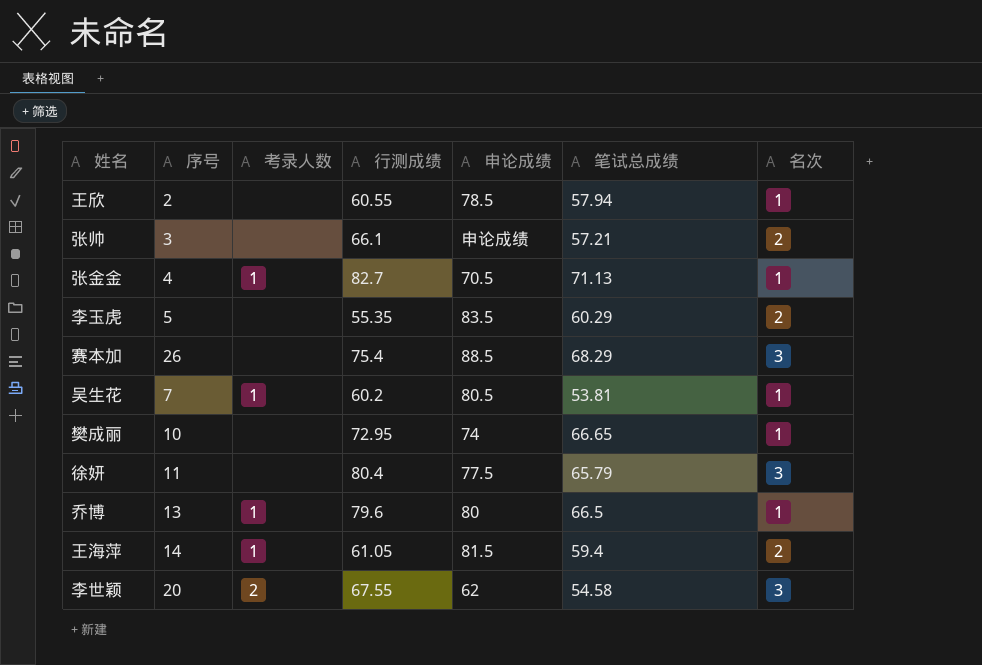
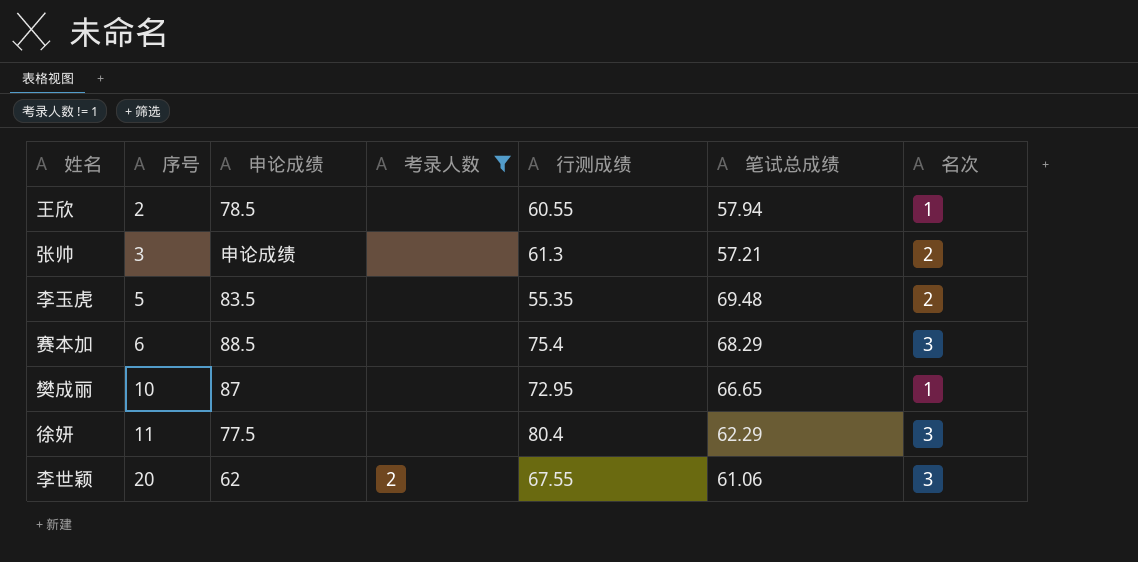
filter: none -> 考录人数 != 1
column 申论成绩 | position: 5 -> 3
张帅 | 行测成绩: 66.1 -> 61.3
李玉虎 | 笔试总成绩: 60.29 -> 69.48
赛本加 | 序号: 26 -> 6
樊成丽 | 申论成绩: 74 -> 87
徐妍 | 笔试总成绩: 65.79 -> 62.29
李世颖 | 笔试总成绩: 54.58 -> 61.06

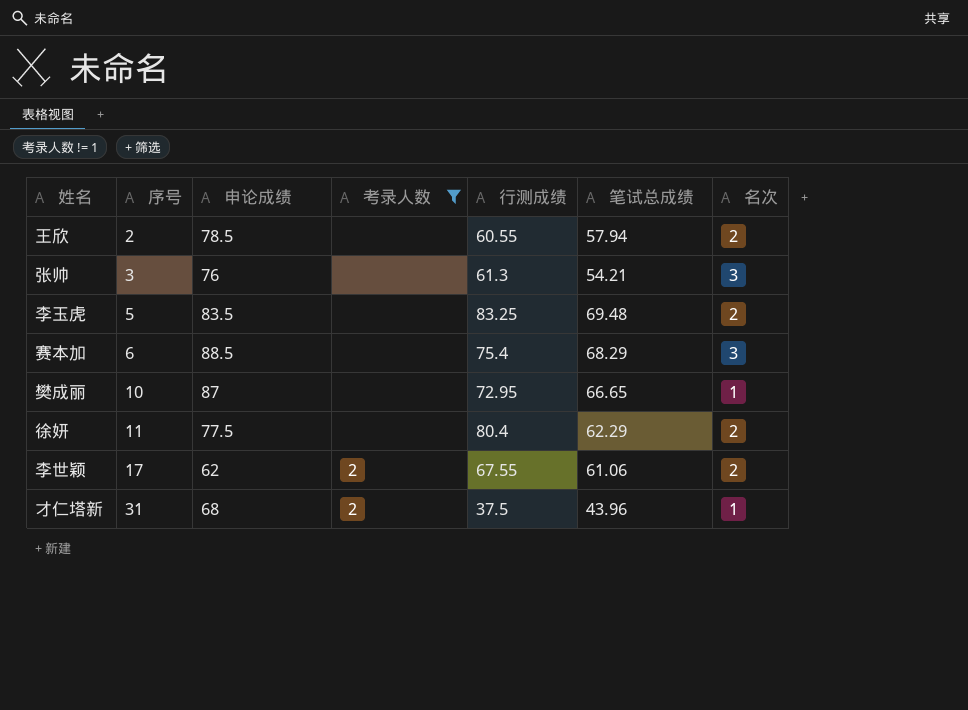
王欣 | 名次: 1 -> 2
张帅 | 申论成绩: 申论成绩 -> 76
张帅 | 笔试总成绩: 57.21 -> 54.21
张帅 | 名次: 2 -> 3
李玉虎 | 行测成绩: 55.35 -> 83.25
徐妍 | 名次: 3 -> 2
李世颖 | 序号: 20 -> 17
李世颖 | 名次: 3 -> 2
row 才仁塔新: none -> 31 | 68 | 2 | 37.5 | 43.96 | 1

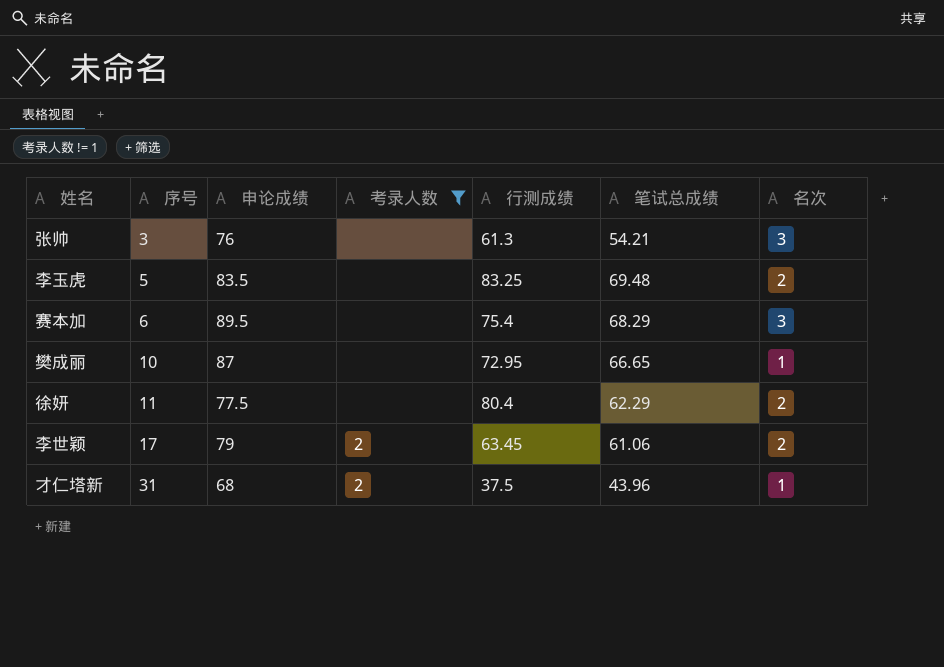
row 王欣: 2 | 78.5 | none | 60.55 | 57.94 | 2 -> none
赛本加 | 申论成绩: 88.5 -> 89.5
李世颖 | 申论成绩: 62 -> 79
李世颖 | 行测成绩: 67.55 -> 63.45

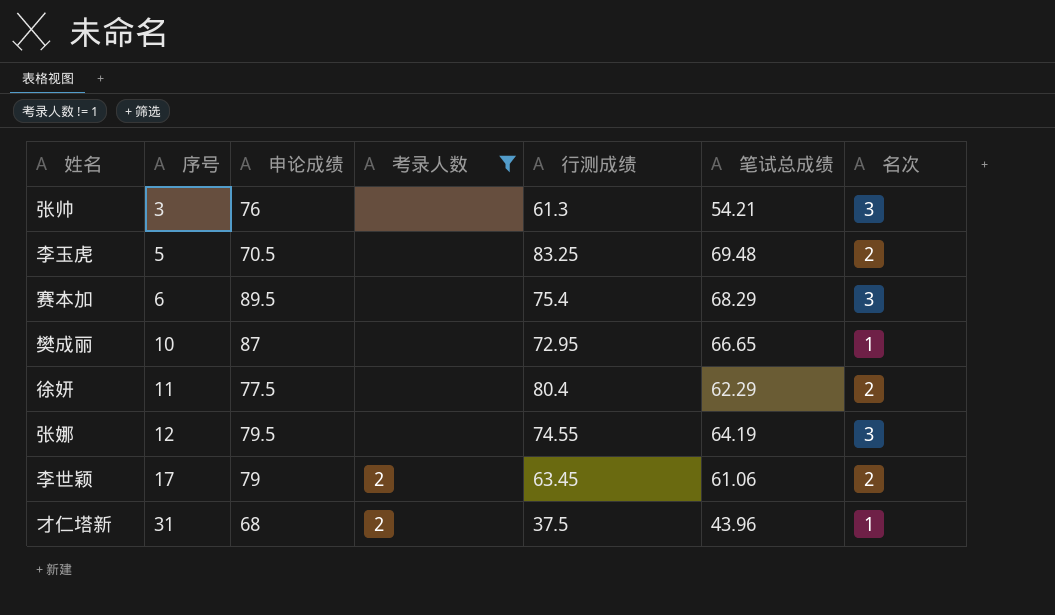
李玉虎 | 申论成绩: 83.5 -> 70.5
row 张娜: none -> 12 | 79.5 | none | 74.55 | 64.19 | 3

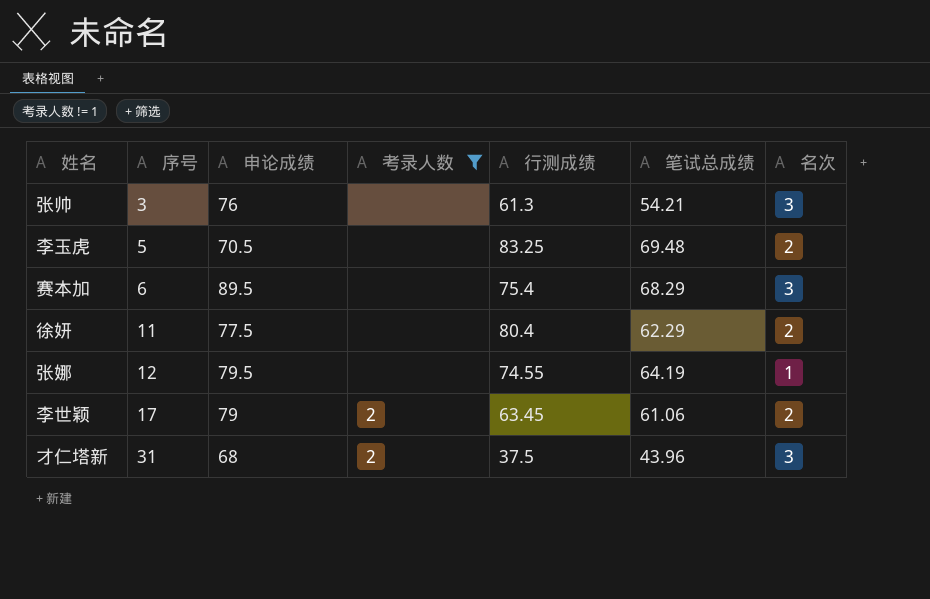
row 樊成丽: 10 | 87 | none | 72.95 | 66.65 | 1 -> none
张娜 | 名次: 3 -> 1
才仁塔新 | 名次: 1 -> 3

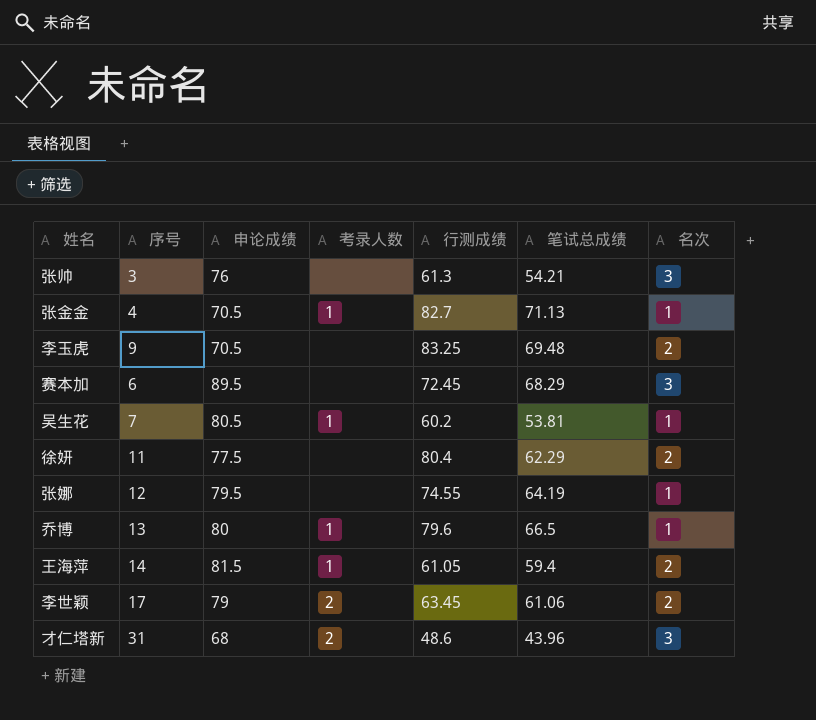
filter: 考录人数 != 1 -> none
李玉虎 | 序号: 5 -> 9
赛本加 | 行测成绩: 75.4 -> 72.45
才仁塔新 | 行测成绩: 37.5 -> 48.6

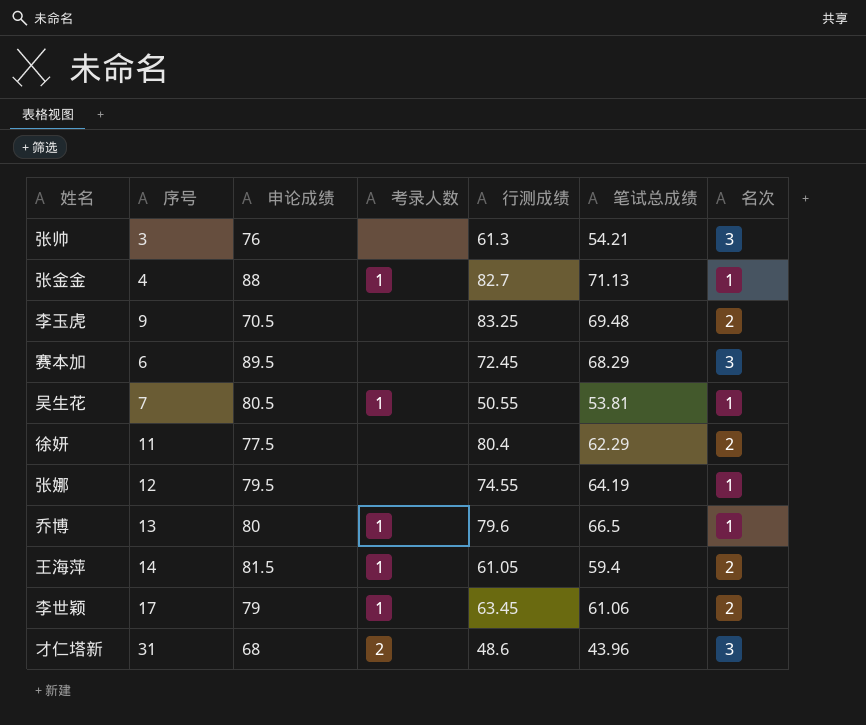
张金金 | 申论成绩: 70.5 -> 88
吴生花 | 行测成绩: 60.2 -> 50.55
李世颖 | 考录人数: 2 -> 1

